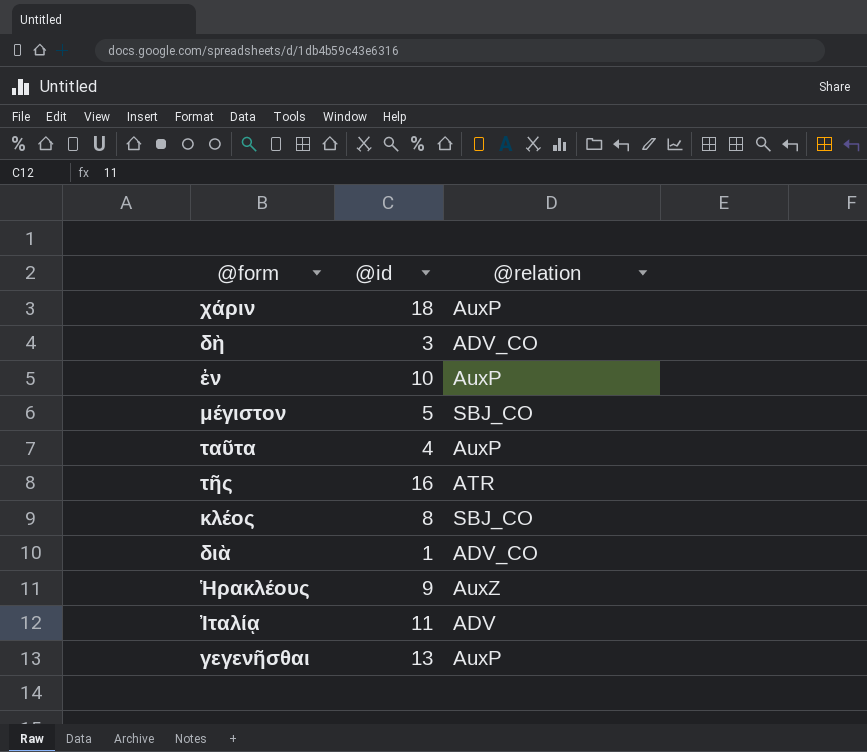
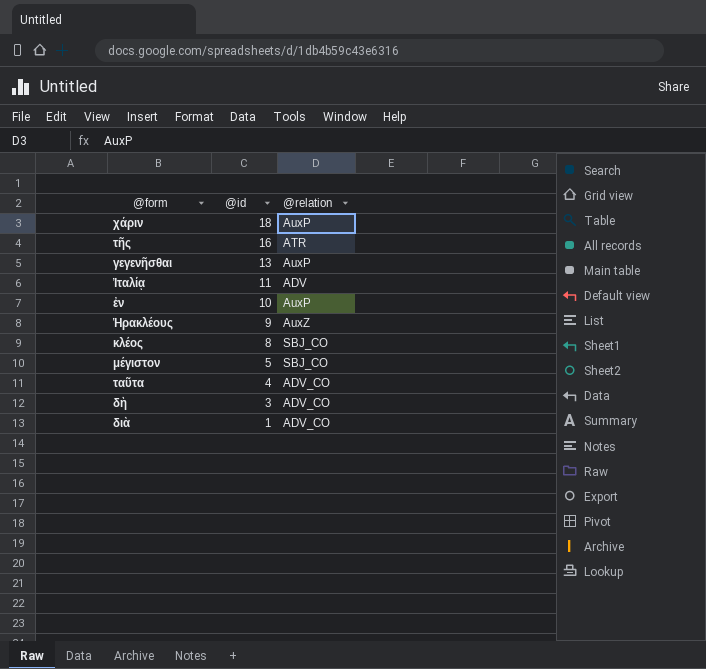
row order: none -> @id descending
ταῦτα | @relation: AuxP -> ADV_CO

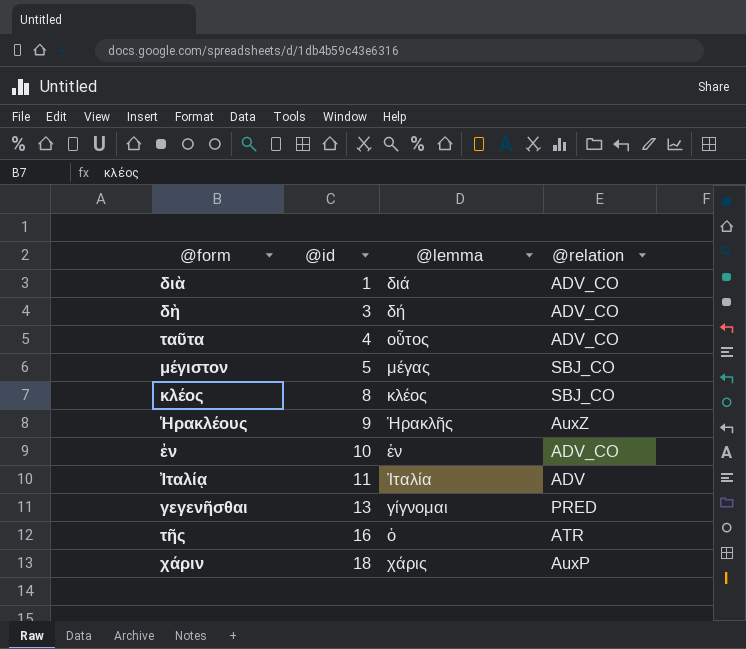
row order: @id descending -> @id ascending
column @lemma | position: none -> 3
ἐν | @relation: AuxP -> ADV_CO
γεγενῆσθαι | @relation: AuxP -> PRED

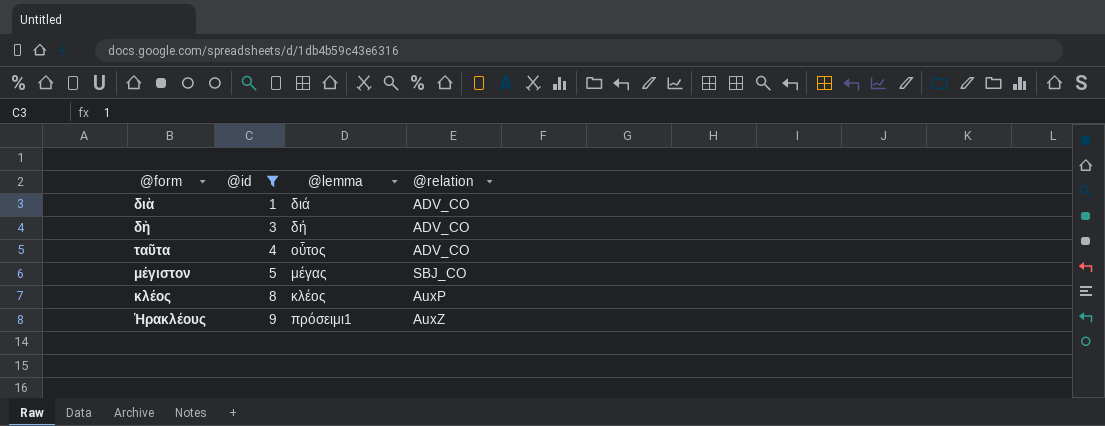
filter: none -> @id <= 9
κλέος | @relation: SBJ_CO -> AuxP
Ἡρακλέους | @lemma: Ἡρακλῆς -> πρόσειμι1

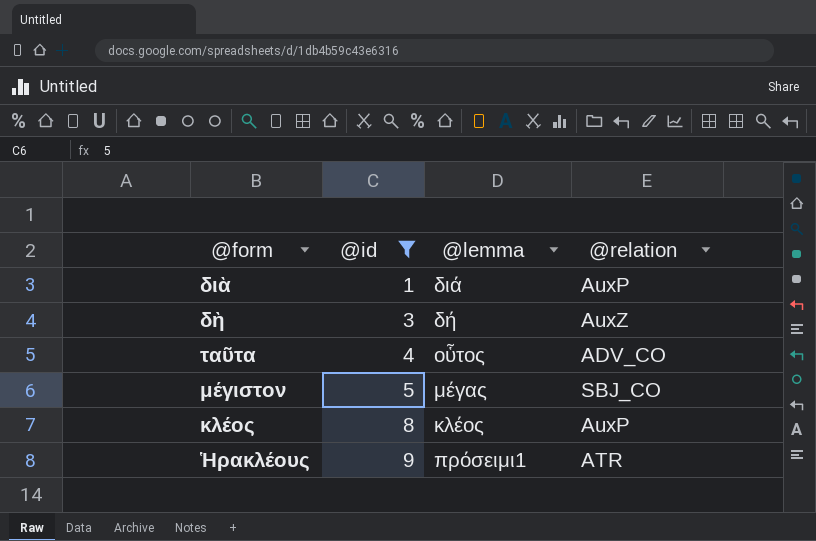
διὰ | @relation: ADV_CO -> AuxP
δὴ | @relation: ADV_CO -> AuxZ
Ἡρακλέους | @relation: AuxZ -> ATR

